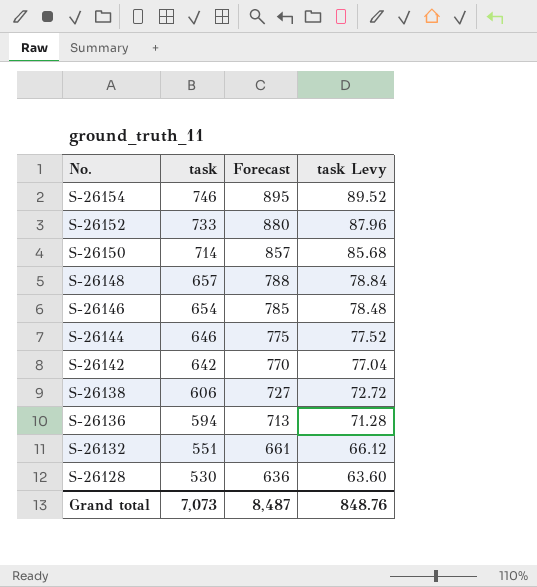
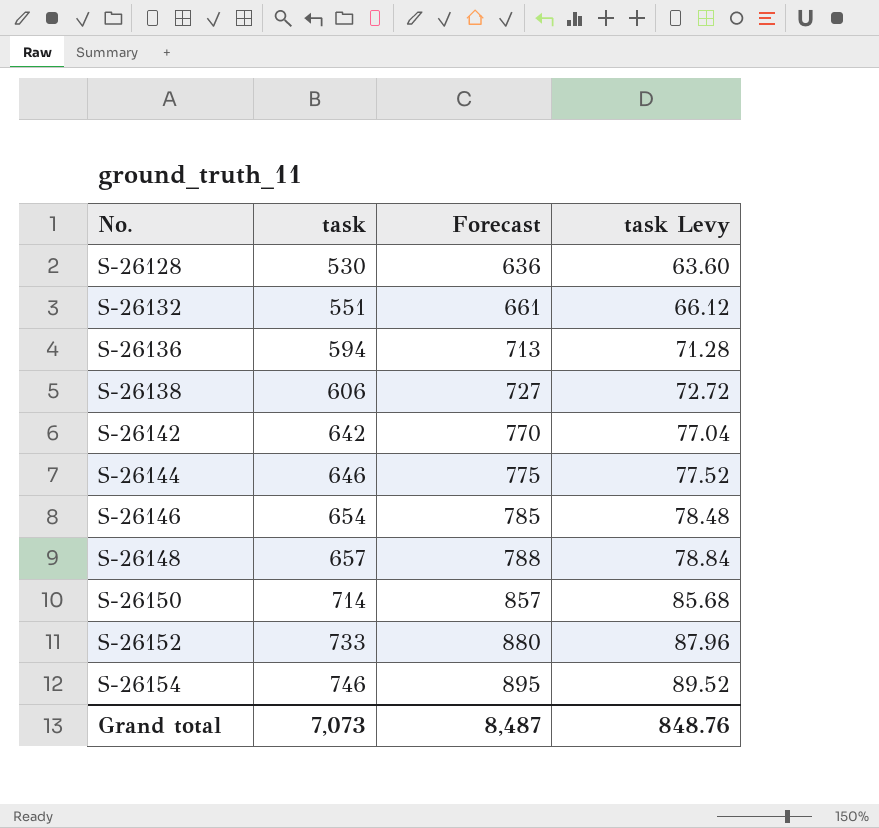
row order: No. descending -> No. ascending

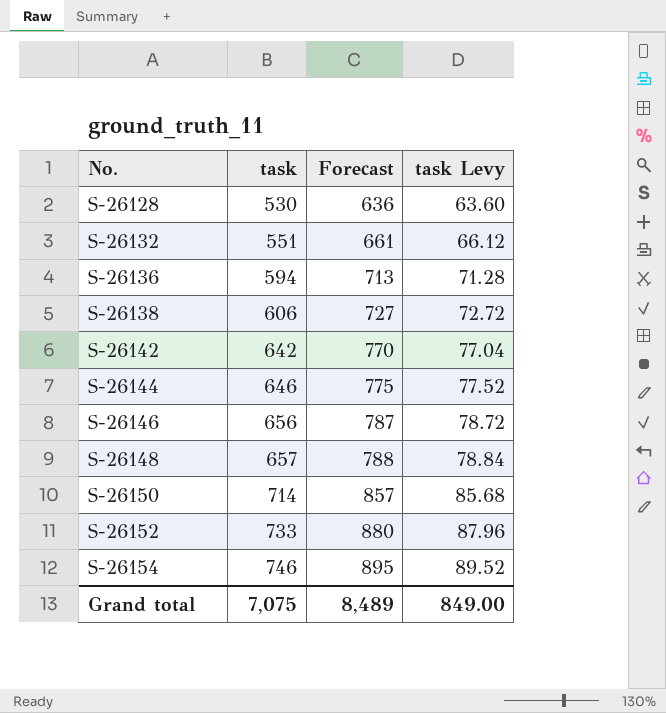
S-26146 | task: 654 -> 656
S-26146 | Forecast: 785 -> 787
S-26146 | task Levy: 78.48 -> 78.72
Grand total | task: 7,073 -> 7,075
Grand total | Forecast: 8,487 -> 8,489
Grand total | task Levy: 848.76 -> 849.00

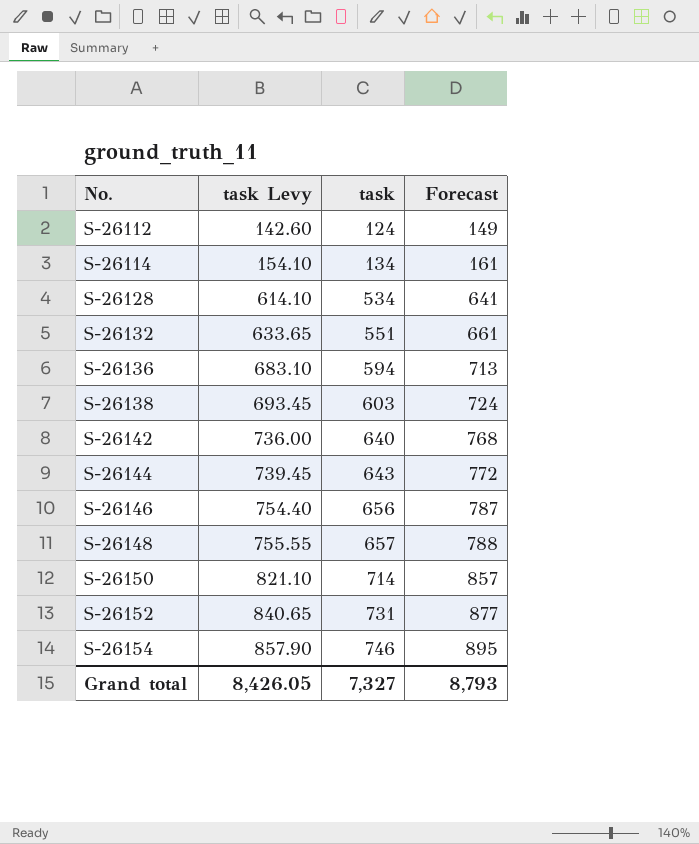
column task Levy | formula: [task] * 0.12 -> [task] * 1.15
column task Levy | position: 4 -> 2
row S-26112: none -> 142.60 | 124 | 149
row S-26114: none -> 154.10 | 134 | 161
S-26128 | task: 530 -> 534
S-26128 | Forecast: 636 -> 641
S-26138 | task: 606 -> 603
S-26138 | Forecast: 727 -> 724
S-26142 | task: 642 -> 640
S-26142 | Forecast: 770 -> 768
S-26144 | task: 646 -> 643
S-26144 | Forecast: 775 -> 772
S-26152 | task: 733 -> 731
S-26152 | Forecast: 880 -> 877
Grand total | task Levy: 849.00 -> 8,426.05
Grand total | task: 7,075 -> 7,327
Grand total | Forecast: 8,489 -> 8,793

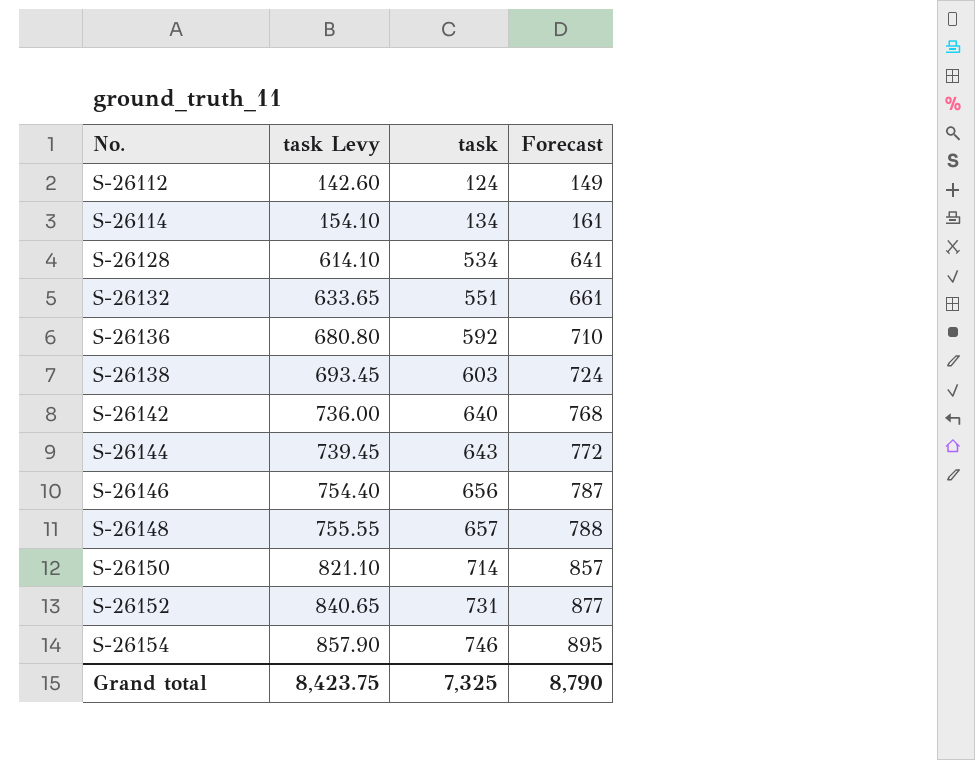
S-26136 | task Levy: 683.10 -> 680.80
S-26136 | task: 594 -> 592
S-26136 | Forecast: 713 -> 710
Grand total | task Levy: 8,426.05 -> 8,423.75
Grand total | task: 7,327 -> 7,325
Grand total | Forecast: 8,793 -> 8,790

